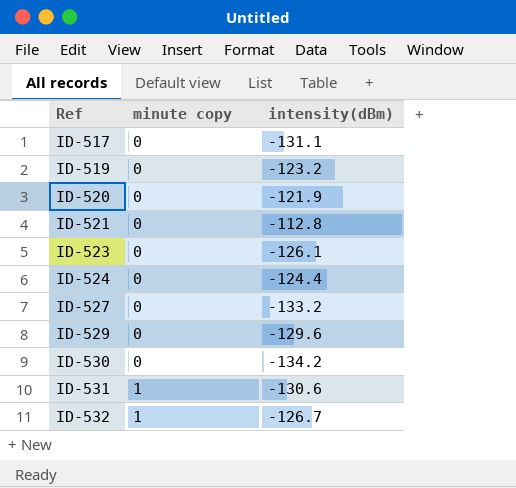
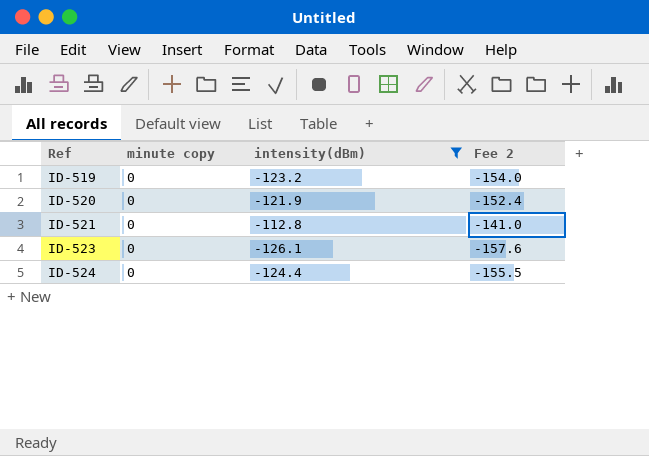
filter: none -> intensity(dBm) >= -126.1
column Fee 2 | formula: none -> [intensity(dBm)] * 1.25

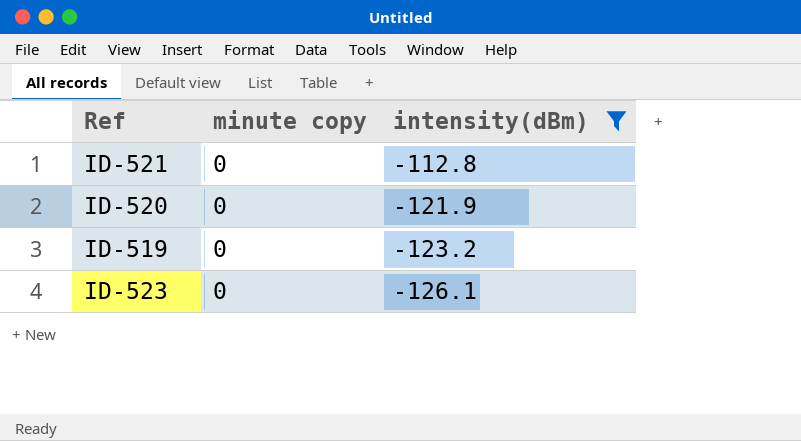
row order: Ref ascending -> intensity(dBm) descending
column Fee 2 | formula: [intensity(dBm)] * 1.25 -> none
row ID-524: 0 | -124.4 | -155.5 -> none

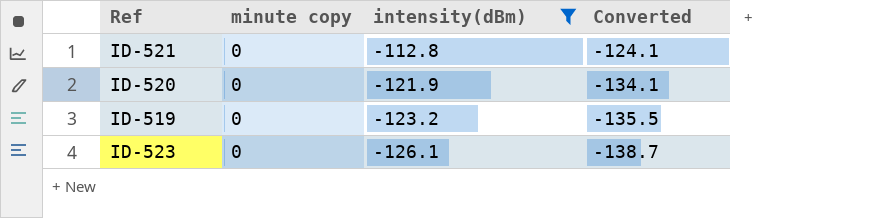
column Converted | formula: none -> [intensity(dBm)] * 1.1

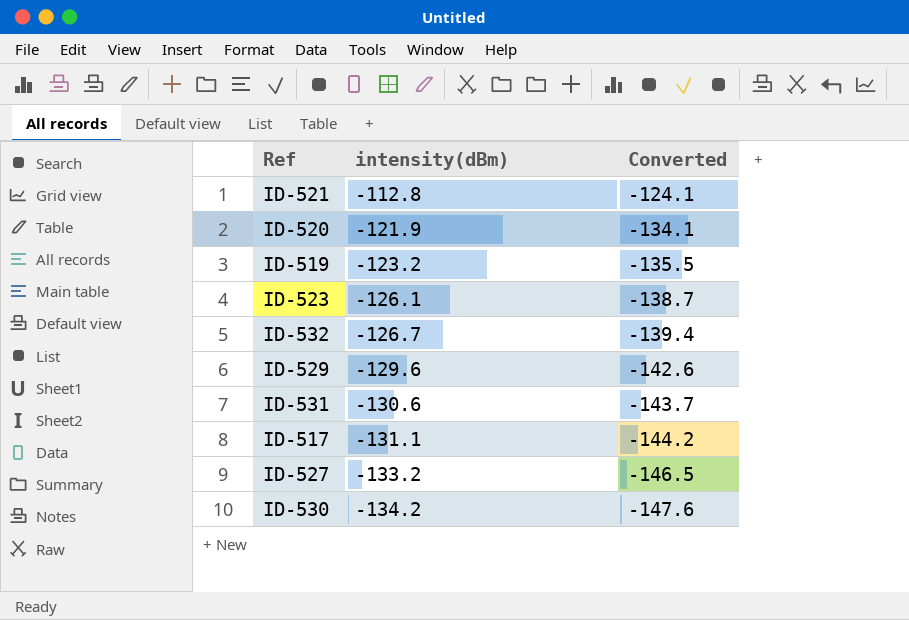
filter: intensity(dBm) >= -126.1 -> none
column minute copy | position: 2 -> none

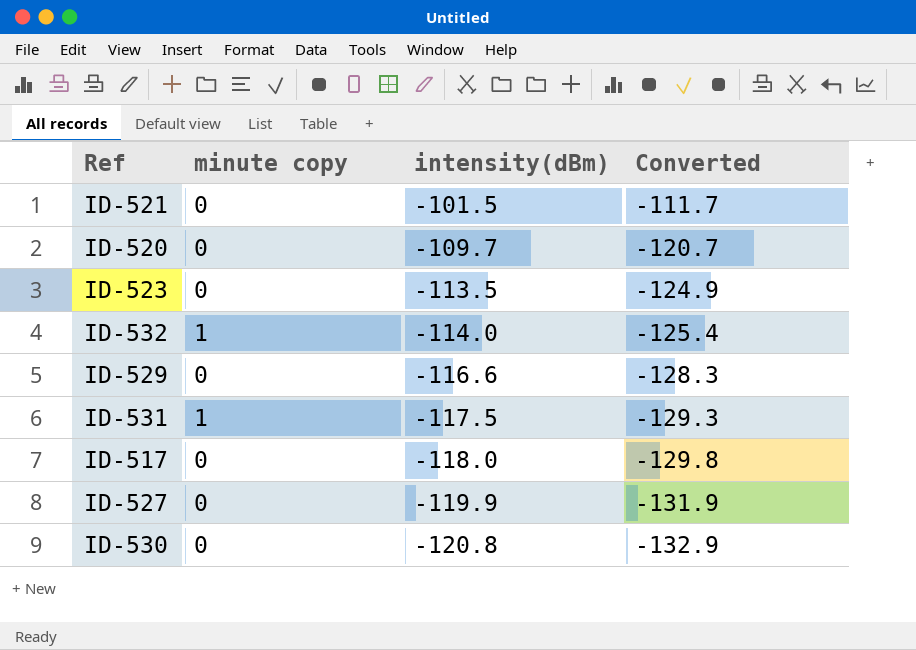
column minute copy | position: none -> 2
row ID-519: -123.2 | -135.5 -> none
ID-521 | intensity(dBm): -112.8 -> -101.5
ID-521 | Converted: -124.1 -> -111.7
ID-520 | intensity(dBm): -121.9 -> -109.7
ID-520 | Converted: -134.1 -> -120.7
ID-523 | intensity(dBm): -126.1 -> -113.5
ID-523 | Converted: -138.7 -> -124.9
ID-532 | intensity(dBm): -126.7 -> -114.0
ID-532 | Converted: -139.4 -> -125.4
ID-529 | intensity(dBm): -129.6 -> -116.6
ID-529 | Converted: -142.6 -> -128.3
ID-531 | intensity(dBm): -130.6 -> -117.5
ID-531 | Converted: -143.7 -> -129.3
ID-517 | intensity(dBm): -131.1 -> -118.0
ID-517 | Converted: -144.2 -> -129.8
ID-527 | intensity(dBm): -133.2 -> -119.9
ID-527 | Converted: -146.5 -> -131.9
ID-530 | intensity(dBm): -134.2 -> -120.8
ID-530 | Converted: -147.6 -> -132.9

